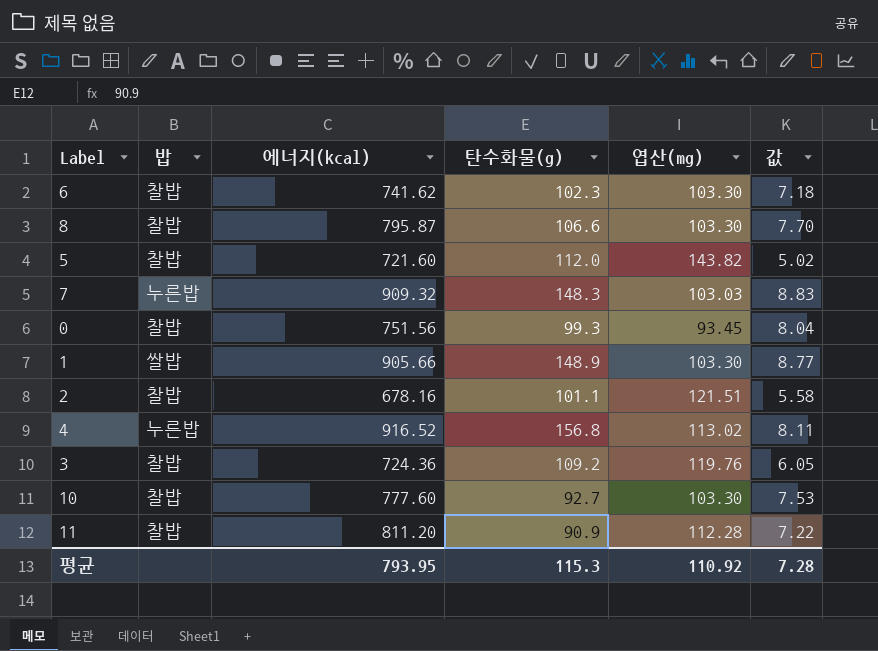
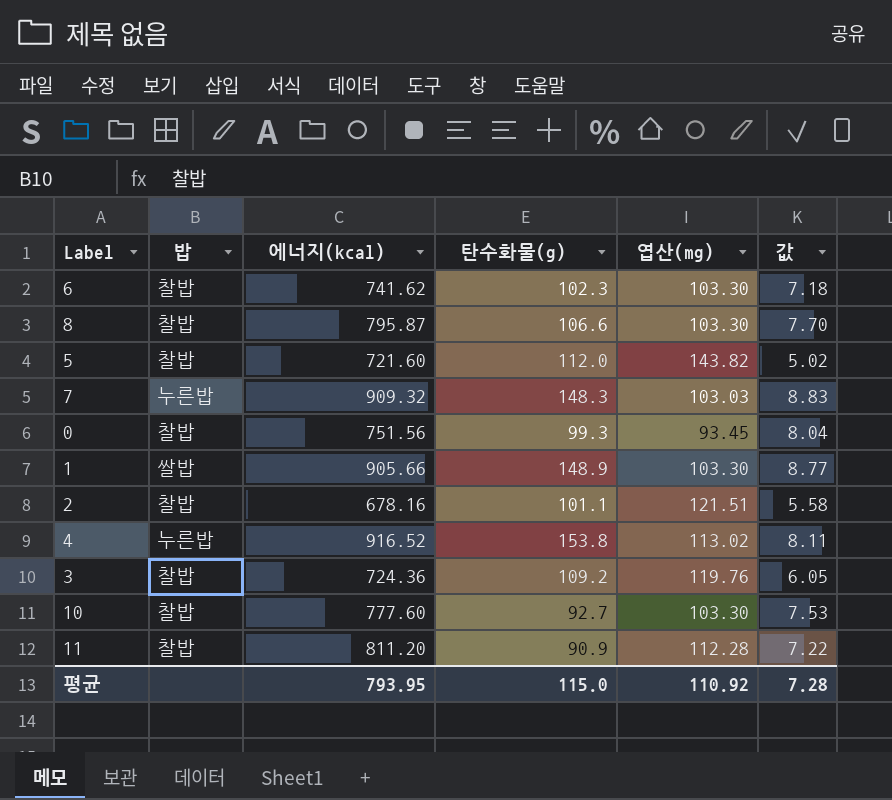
4 | 탄수화물(g): 156.8 -> 153.8
평균 | 탄수화물(g): 115.3 -> 115.0

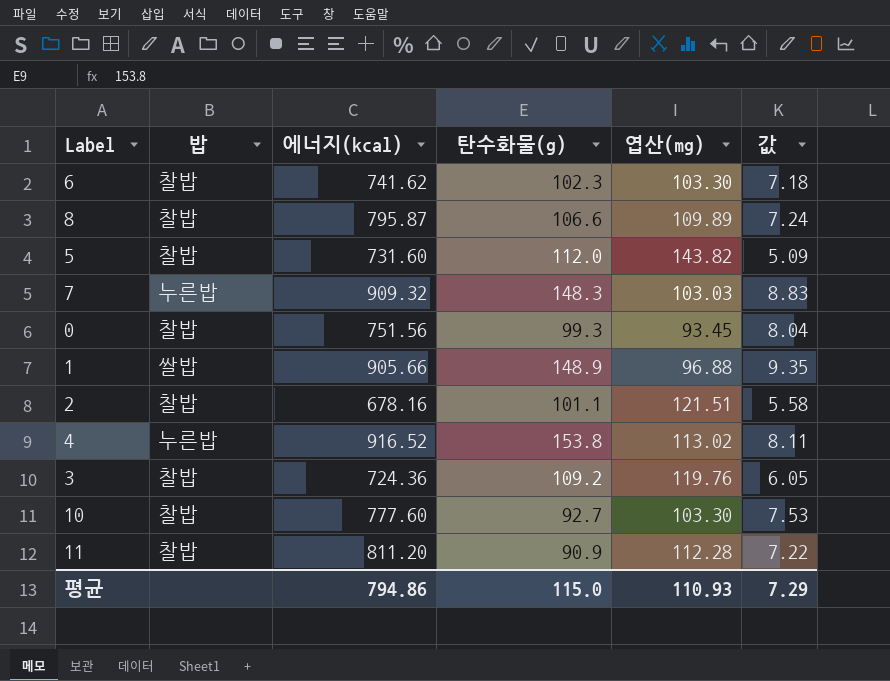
8 | 엽산(mg): 103.30 -> 109.89
8 | 값: 7.70 -> 7.24
5 | 에너지(kcal): 721.60 -> 731.60
5 | 값: 5.02 -> 5.09
1 | 엽산(mg): 103.30 -> 96.88
1 | 값: 8.77 -> 9.35
평균 | 에너지(kcal): 793.95 -> 794.86
평균 | 엽산(mg): 110.92 -> 110.93
평균 | 값: 7.28 -> 7.29

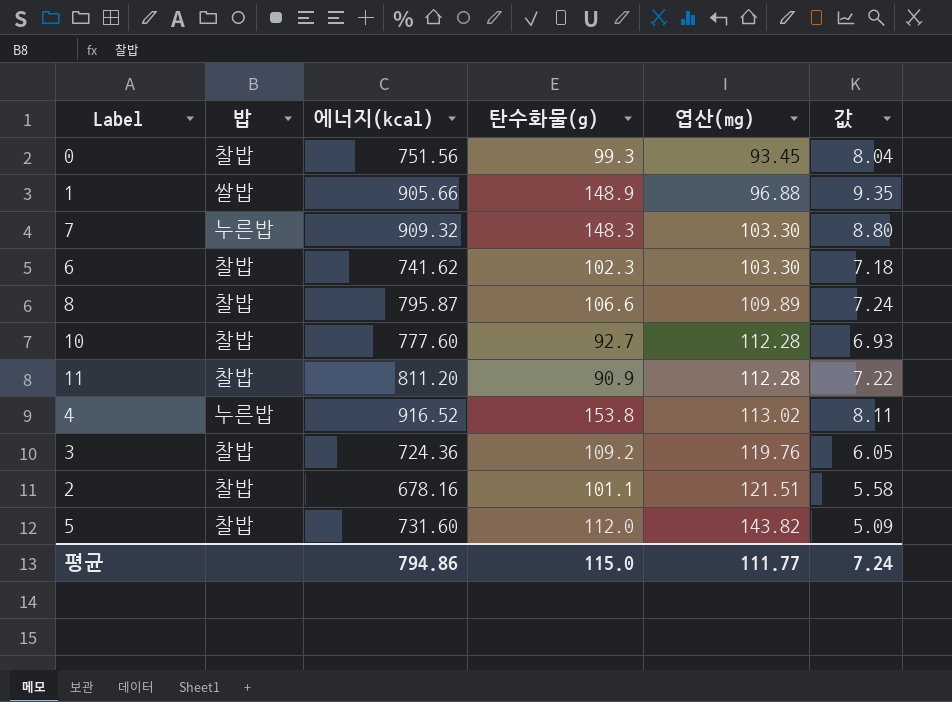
row order: none -> 엽산(mg) ascending
7 | 엽산(mg): 103.03 -> 103.30
7 | 값: 8.83 -> 8.80
10 | 엽산(mg): 103.30 -> 112.28
10 | 값: 7.53 -> 6.93
평균 | 엽산(mg): 110.93 -> 111.77
평균 | 값: 7.29 -> 7.24

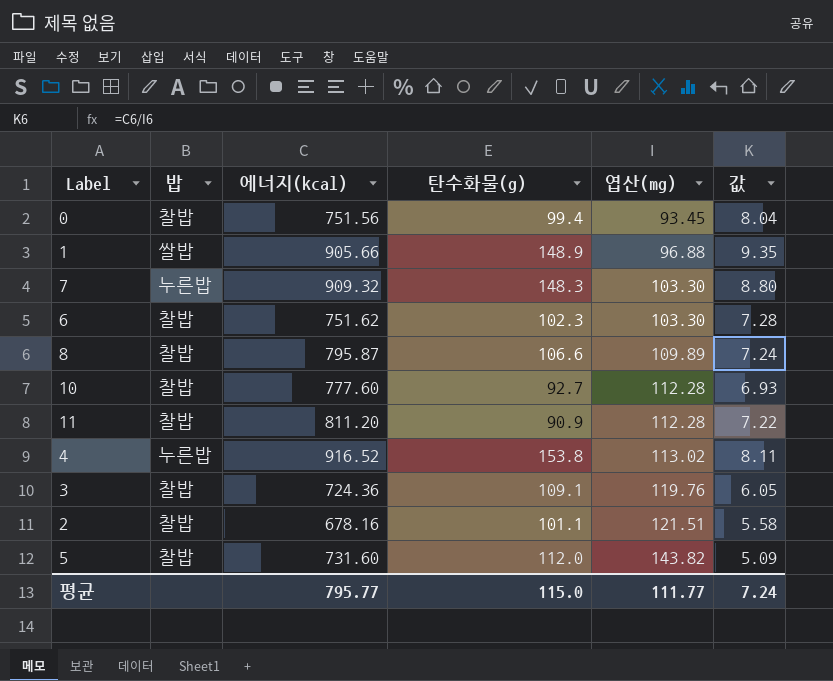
0 | 탄수화물(g): 99.3 -> 99.4
6 | 에너지(kcal): 741.62 -> 751.62
6 | 값: 7.18 -> 7.28
3 | 탄수화물(g): 109.2 -> 109.1
평균 | 에너지(kcal): 794.86 -> 795.77

